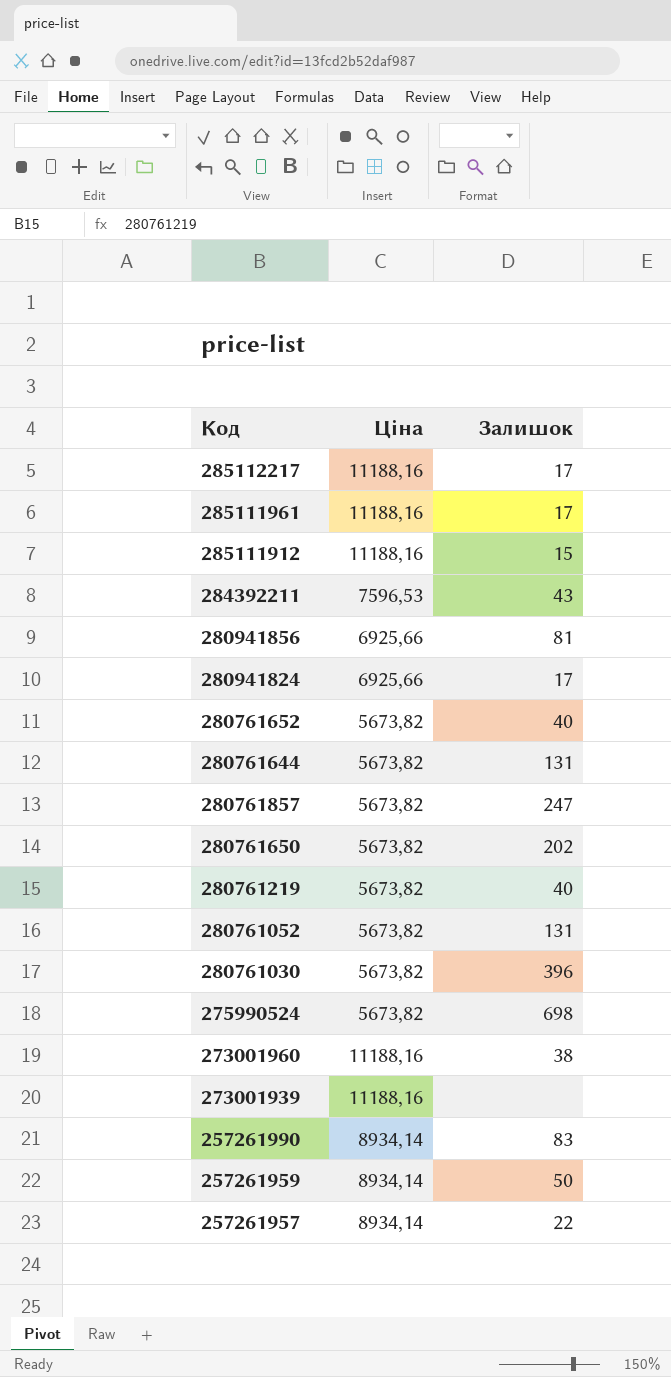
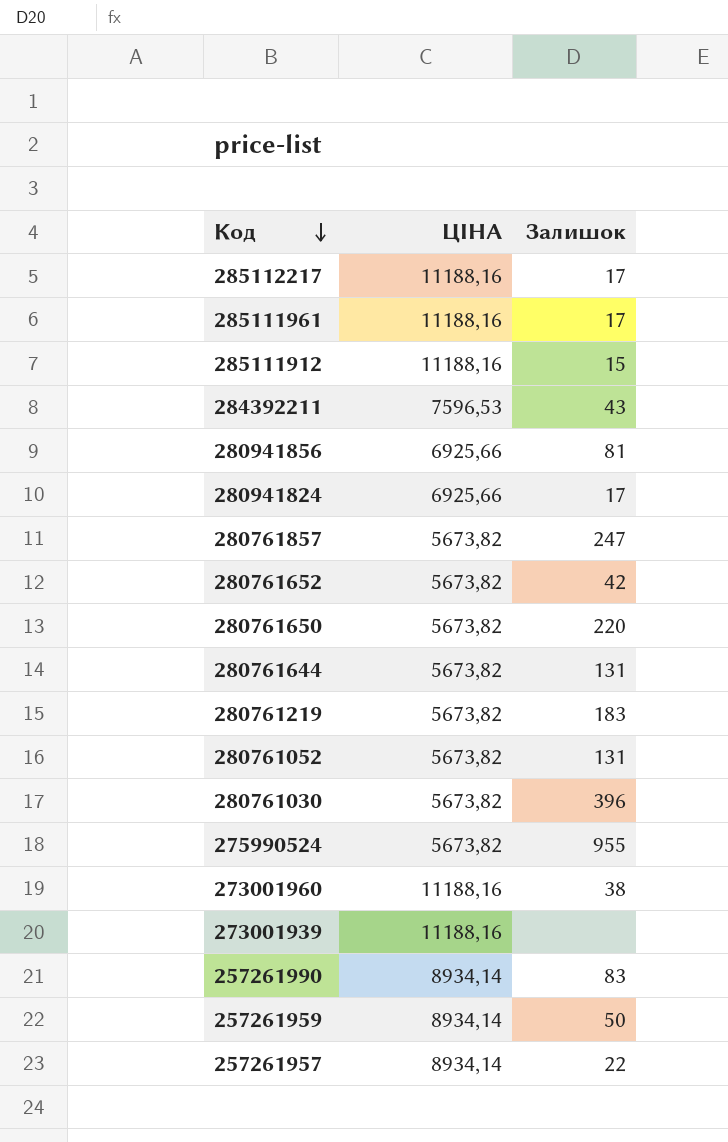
row order: none -> Код descending
column name: Ціна -> ЦІНА
280761652 | Залишок: 40 -> 42
280761650 | Залишок: 202 -> 220
280761219 | Залишок: 40 -> 183
275990524 | Залишок: 698 -> 955

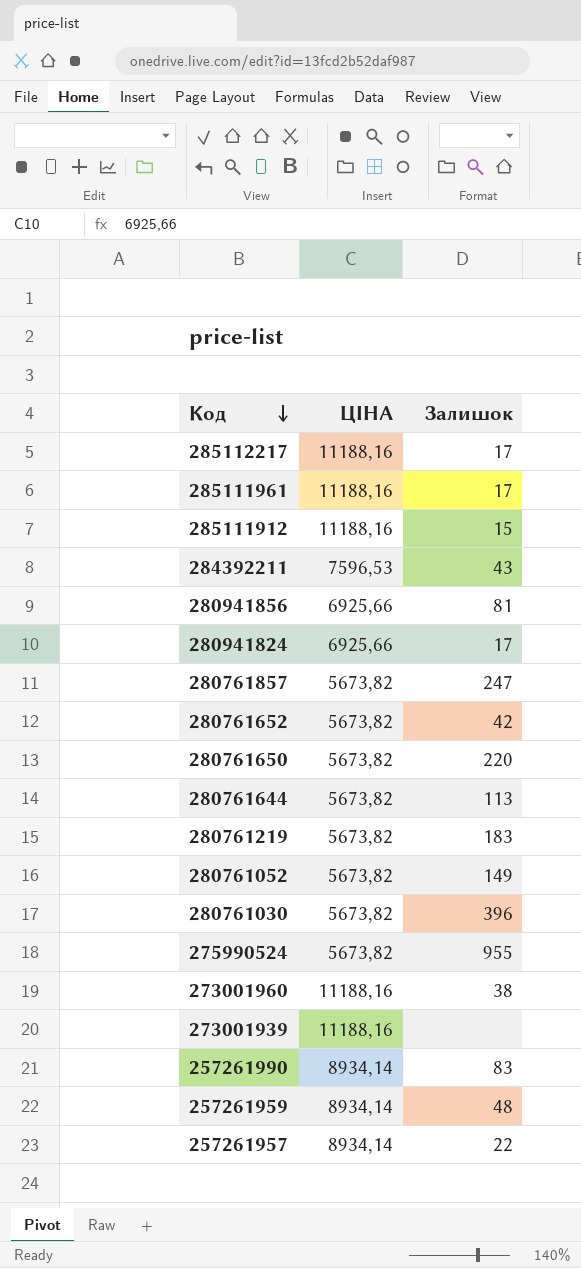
280761644 | Залишок: 131 -> 113
280761052 | Залишок: 131 -> 149
257261959 | Залишок: 50 -> 48

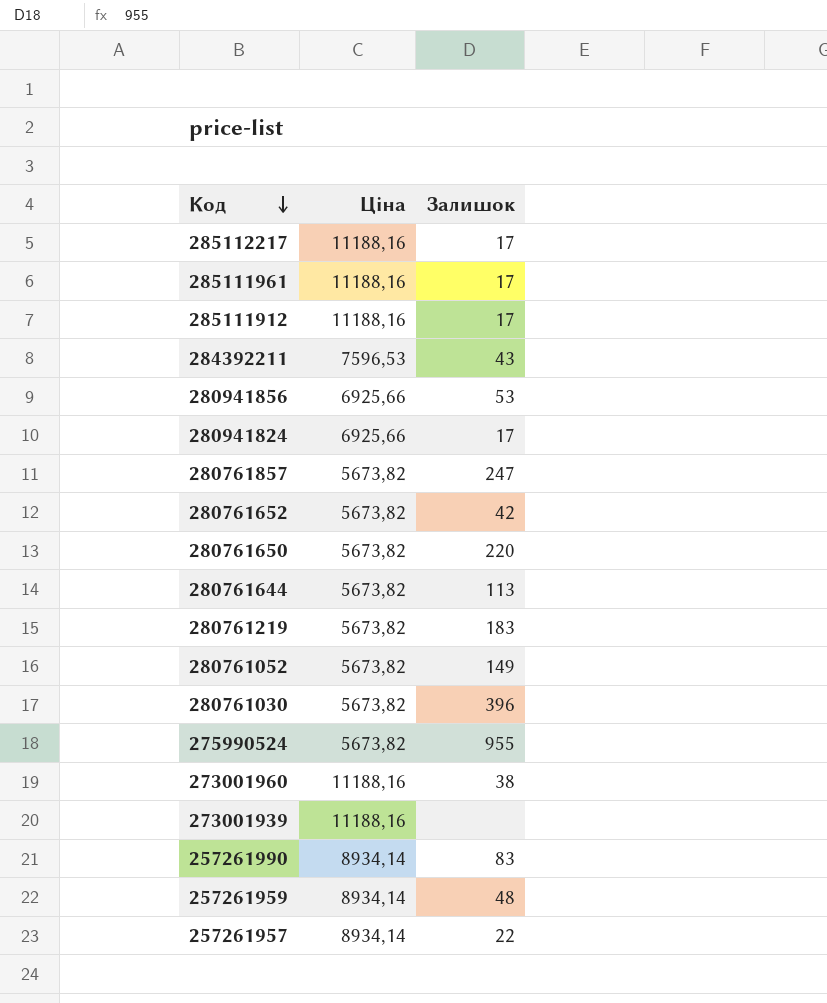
column name: ЦІНА -> Ціна
285111912 | Залишок: 15 -> 17
280941856 | Залишок: 81 -> 53

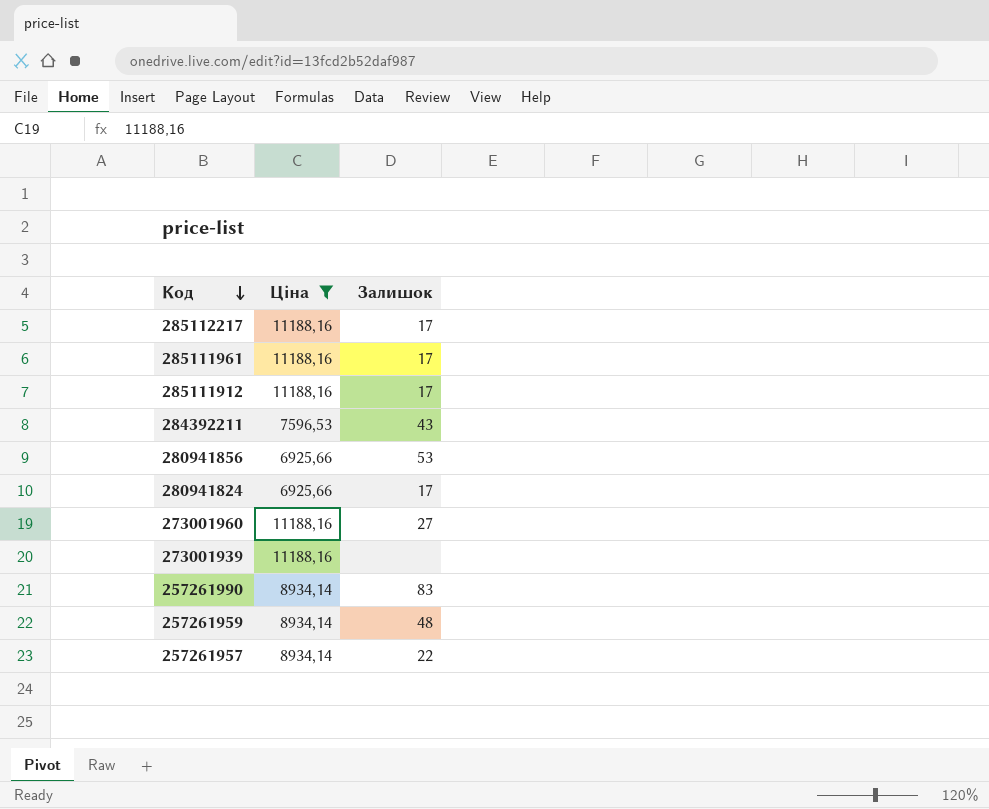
filter: none -> Ціна != 5673,82
273001960 | Залишок: 38 -> 27

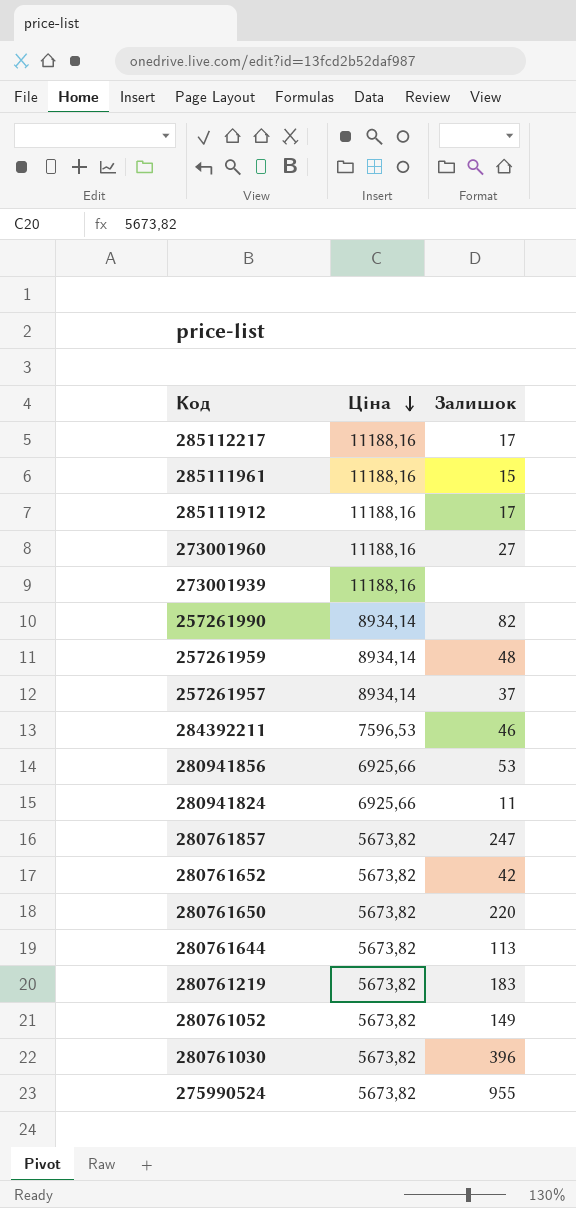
filter: Ціна != 5673,82 -> none
row order: Код descending -> Ціна descending
285111961 | Залишок: 17 -> 15
257261990 | Залишок: 83 -> 82
257261957 | Залишок: 22 -> 37
284392211 | Залишок: 43 -> 46
280941824 | Залишок: 17 -> 11

